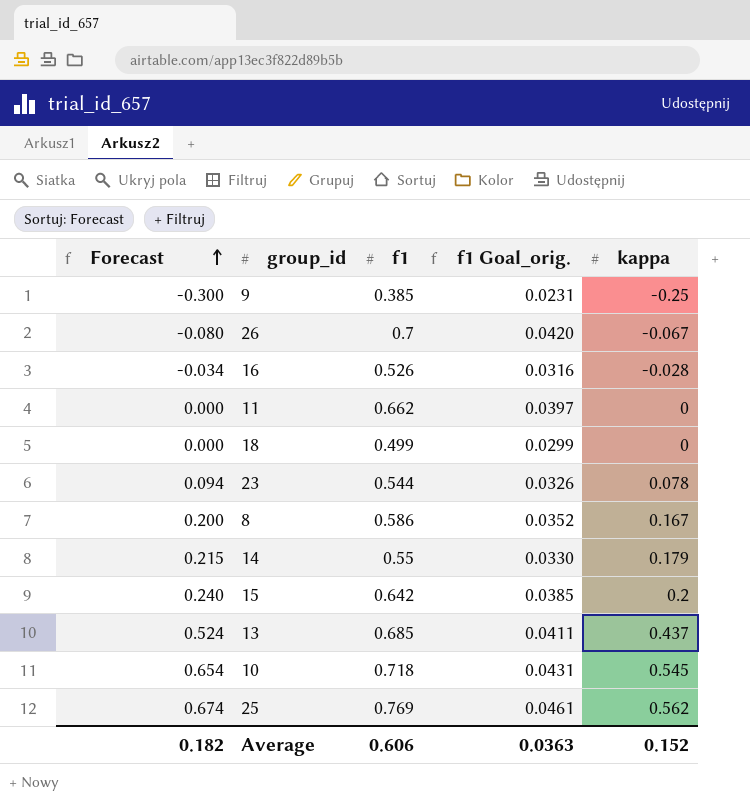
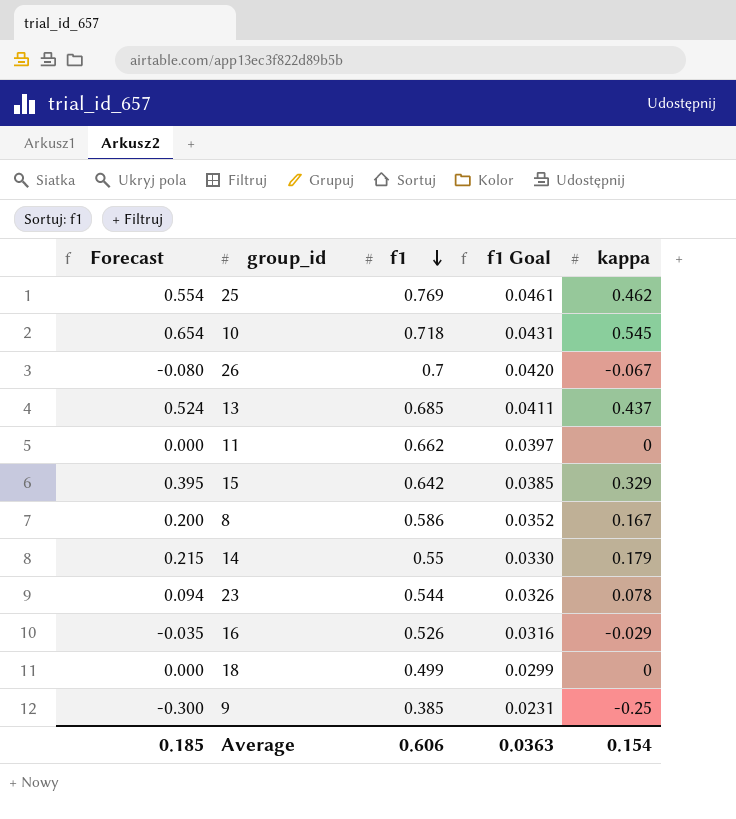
row order: Forecast ascending -> f1 descending
column name: f1 Goal_orig. -> f1 Goal
25 | Forecast: 0.674 -> 0.554
25 | kappa: 0.562 -> 0.462
15 | Forecast: 0.240 -> 0.395
15 | kappa: 0.2 -> 0.329
16 | Forecast: -0.034 -> -0.035
16 | kappa: -0.028 -> -0.029
Average | Forecast: 0.182 -> 0.185
Average | kappa: 0.152 -> 0.154

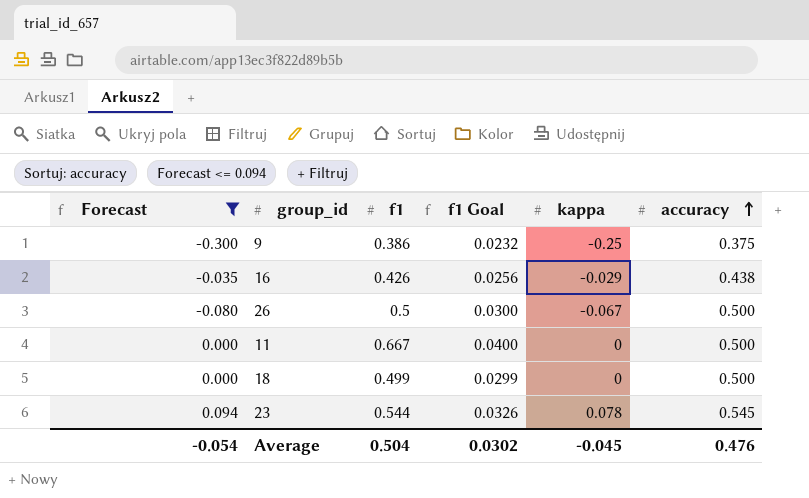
filter: none -> Forecast <= 0.094
row order: f1 descending -> accuracy ascending
column accuracy | position: none -> 6
9 | f1: 0.385 -> 0.386
9 | f1 Goal: 0.0231 -> 0.0232
16 | f1: 0.526 -> 0.426
16 | f1 Goal: 0.0316 -> 0.0256
26 | f1: 0.7 -> 0.5
26 | f1 Goal: 0.0420 -> 0.0300
11 | f1: 0.662 -> 0.667
11 | f1 Goal: 0.0397 -> 0.0400
Average | Forecast: 0.185 -> -0.054
Average | f1: 0.606 -> 0.504
Average | f1 Goal: 0.0363 -> 0.0302
Average | kappa: 0.154 -> -0.045

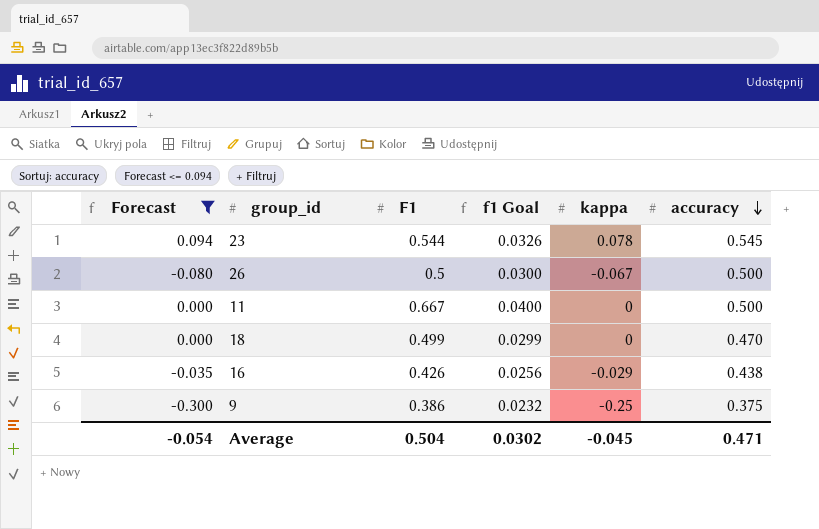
row order: accuracy ascending -> accuracy descending
column name: f1 -> F1
18 | accuracy: 0.500 -> 0.470
Average | accuracy: 0.476 -> 0.471

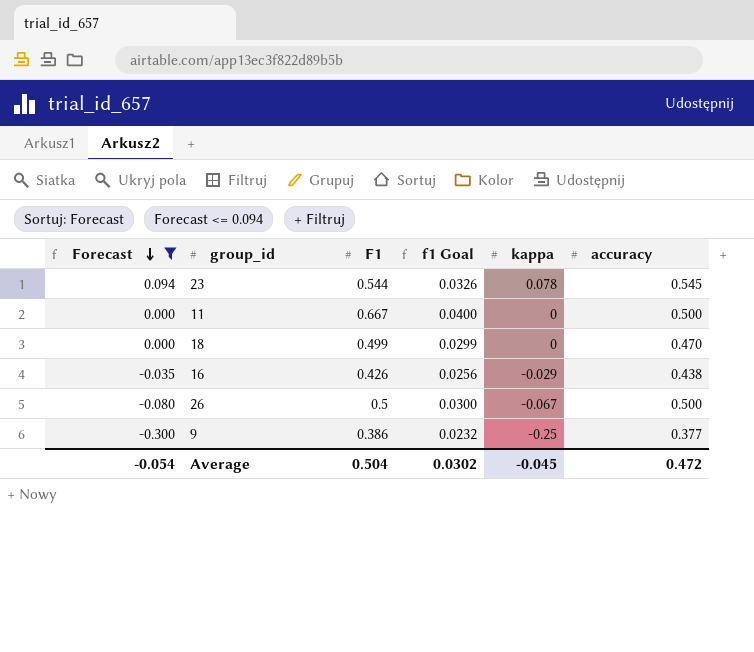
row order: accuracy descending -> Forecast descending
9 | accuracy: 0.375 -> 0.377
Average | accuracy: 0.471 -> 0.472

